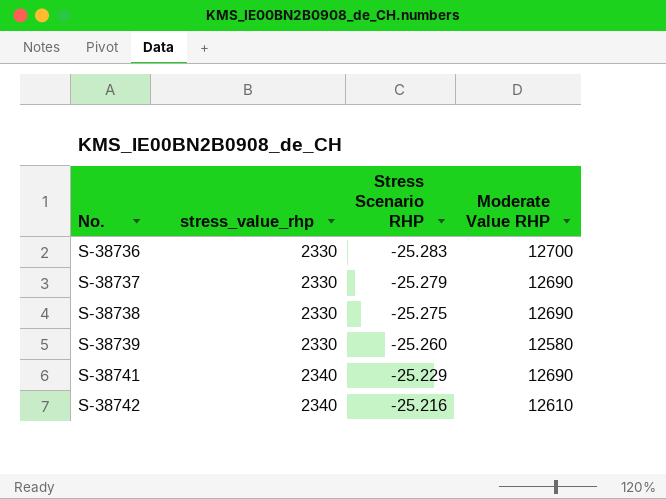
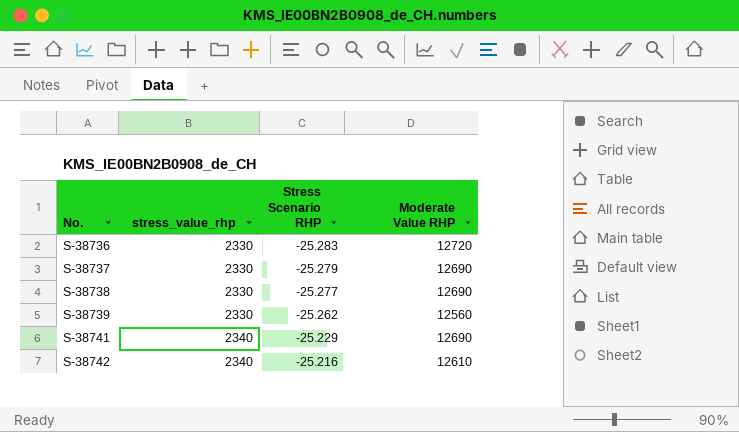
S-38736 | Moderate Value RHP: 12700 -> 12720
S-38738 | Stress Scenario RHP: -25.275 -> -25.277
S-38739 | Stress Scenario RHP: -25.260 -> -25.262
S-38739 | Moderate Value RHP: 12580 -> 12560

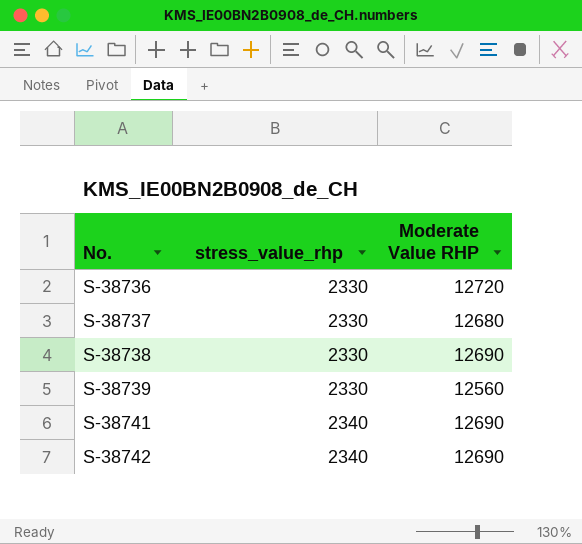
column Stress Scenario RHP | position: 3 -> none
S-38737 | Moderate Value RHP: 12690 -> 12680
S-38742 | Moderate Value RHP: 12610 -> 12690

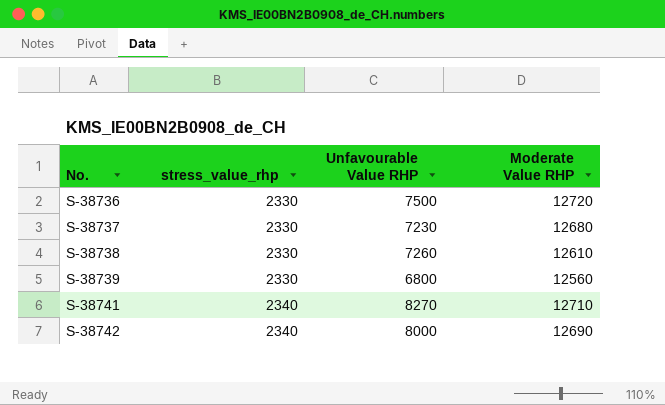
column Unfavourable Value RHP | position: none -> 3
S-38738 | Moderate Value RHP: 12690 -> 12610
S-38741 | Moderate Value RHP: 12690 -> 12710

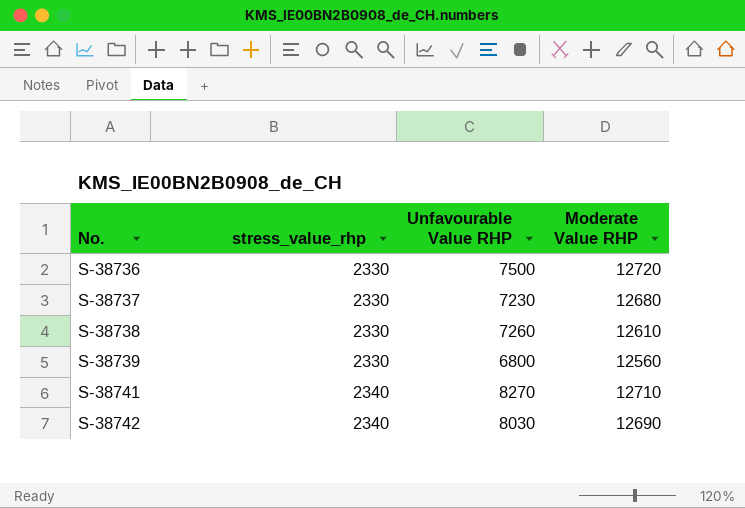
S-38742 | Unfavourable Value RHP: 8000 -> 8030

